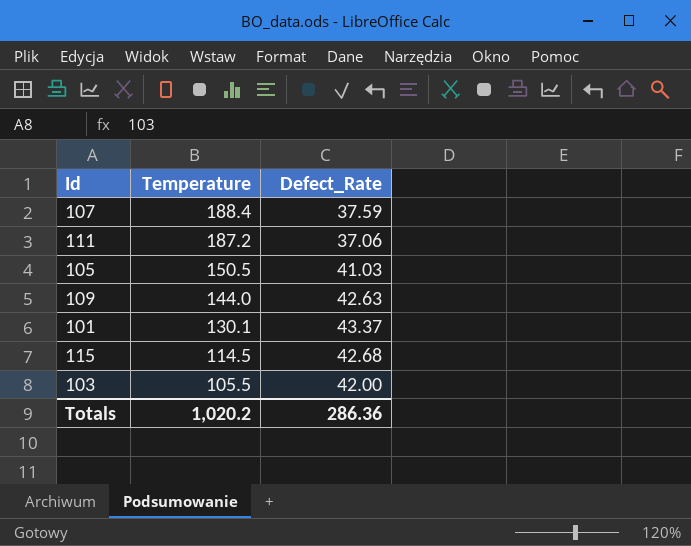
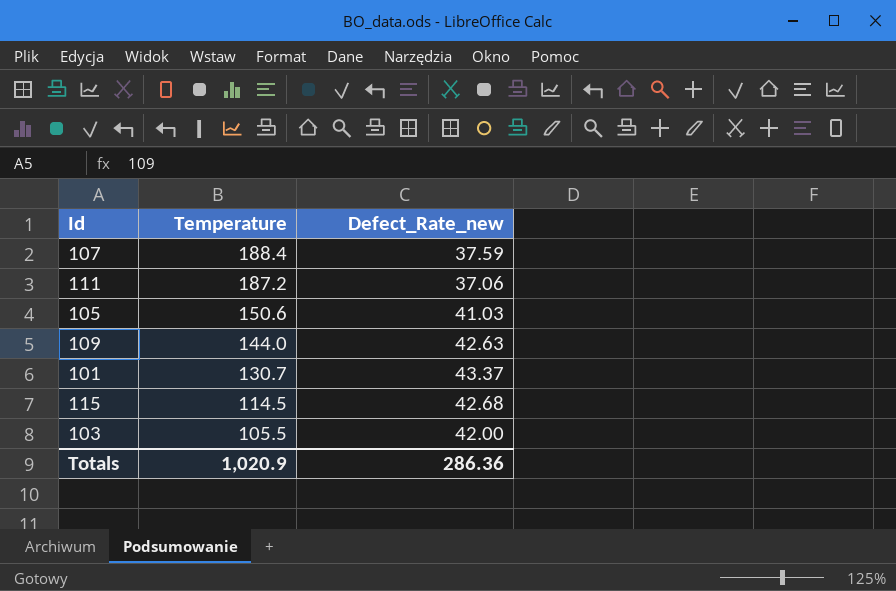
column name: Defect_Rate -> Defect_Rate_new
105 | Temperature: 150.5 -> 150.6
101 | Temperature: 130.1 -> 130.7
Totals | Temperature: 1,020.2 -> 1,020.9

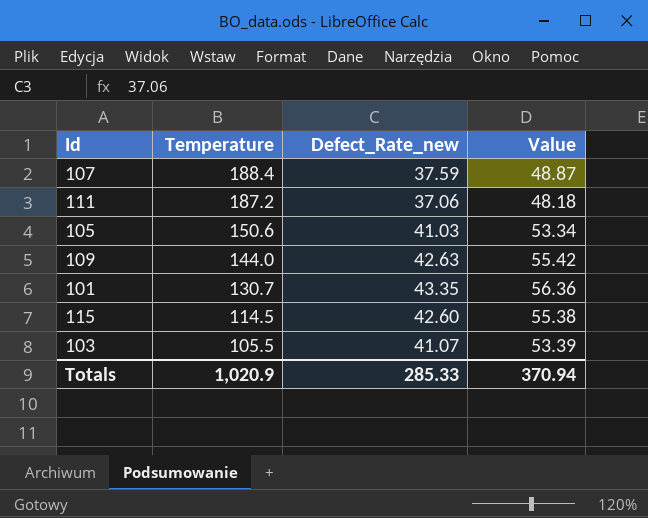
column Value | formula: none -> [Defect_Rate_new] * 1.3
101 | Defect_Rate_new: 43.37 -> 43.35
115 | Defect_Rate_new: 42.68 -> 42.60
103 | Defect_Rate_new: 42.00 -> 41.07
Totals | Defect_Rate_new: 286.36 -> 285.33

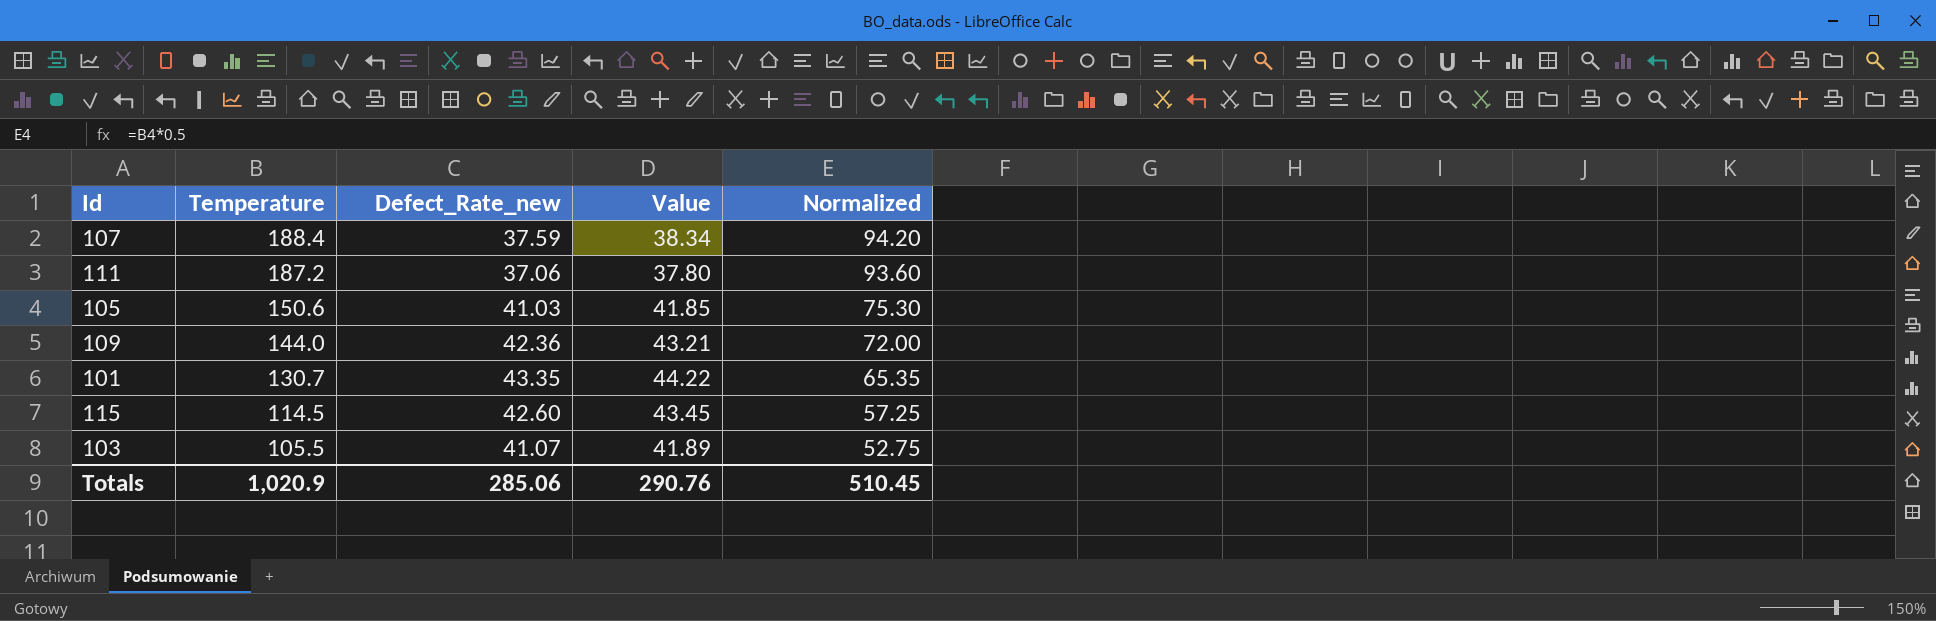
column Value | formula: [Defect_Rate_new] * 1.3 -> [Defect_Rate_new] * 1.02
column Normalized | formula: none -> [Temperature] * 0.5
109 | Defect_Rate_new: 42.63 -> 42.36
Totals | Defect_Rate_new: 285.33 -> 285.06
Totals | Value: 370.94 -> 290.76

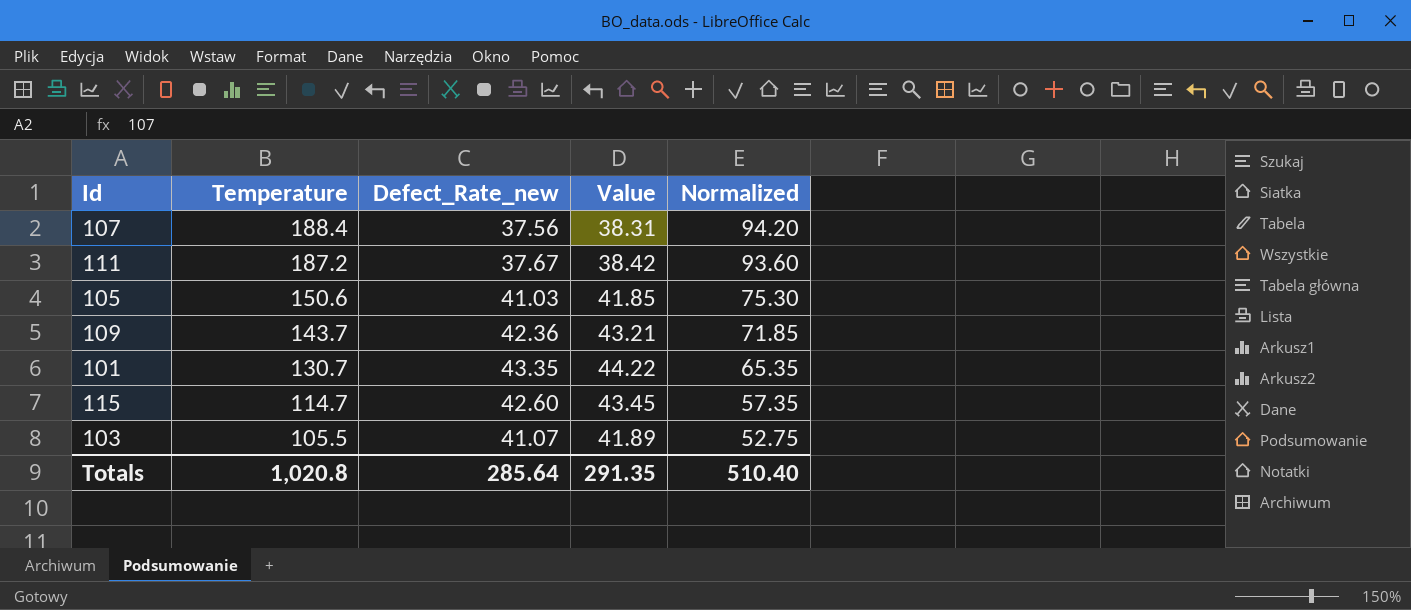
107 | Defect_Rate_new: 37.59 -> 37.56
107 | Value: 38.34 -> 38.31
111 | Defect_Rate_new: 37.06 -> 37.67
111 | Value: 37.80 -> 38.42
109 | Temperature: 144.0 -> 143.7
109 | Normalized: 72.00 -> 71.85
115 | Temperature: 114.5 -> 114.7
115 | Normalized: 57.25 -> 57.35
Totals | Temperature: 1,020.9 -> 1,020.8
Totals | Defect_Rate_new: 285.06 -> 285.64
Totals | Value: 290.76 -> 291.35
Totals | Normalized: 510.45 -> 510.40

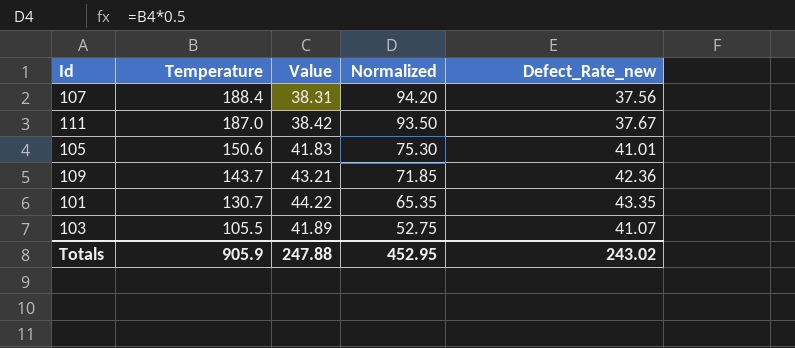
column Defect_Rate_new | position: 3 -> 5
row 115: 114.7 | 42.60 | 43.45 | 57.35 -> none
111 | Temperature: 187.2 -> 187.0
111 | Normalized: 93.60 -> 93.50
105 | Value: 41.85 -> 41.83
105 | Defect_Rate_new: 41.03 -> 41.01
Totals | Temperature: 1,020.8 -> 905.9
Totals | Value: 291.35 -> 247.88
Totals | Normalized: 510.40 -> 452.95
Totals | Defect_Rate_new: 285.64 -> 243.02

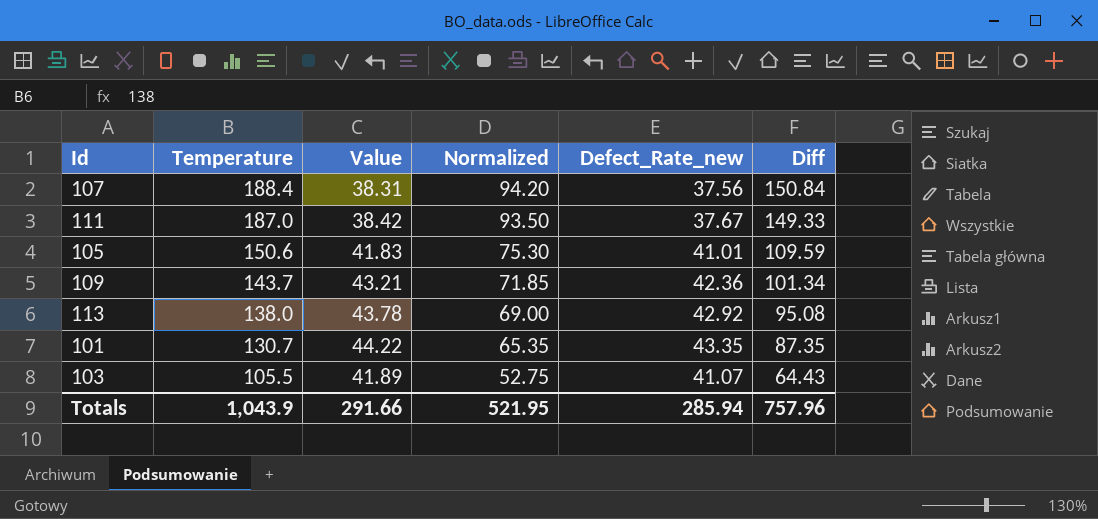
column Diff | formula: none -> [Temperature] - [Defect_Rate_new]
row 113: none -> 138.0 | 43.78 | 69.00 | 42.92 | 95.08
Totals | Temperature: 905.9 -> 1,043.9
Totals | Value: 247.88 -> 291.66
Totals | Normalized: 452.95 -> 521.95
Totals | Defect_Rate_new: 243.02 -> 285.94

